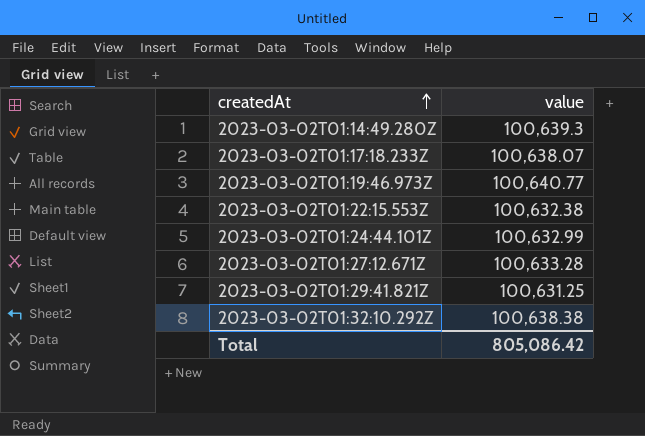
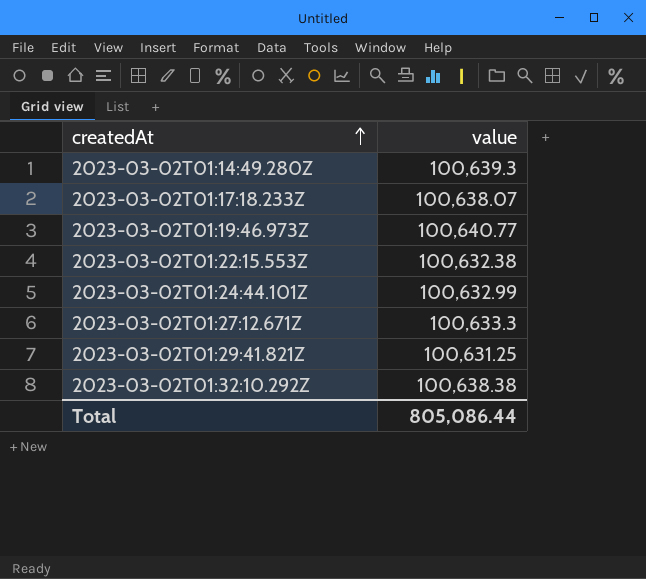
2023-03-02T01:27:12.671Z | value: 100,633.28 -> 100,633.3
Total | value: 805,086.42 -> 805,086.44

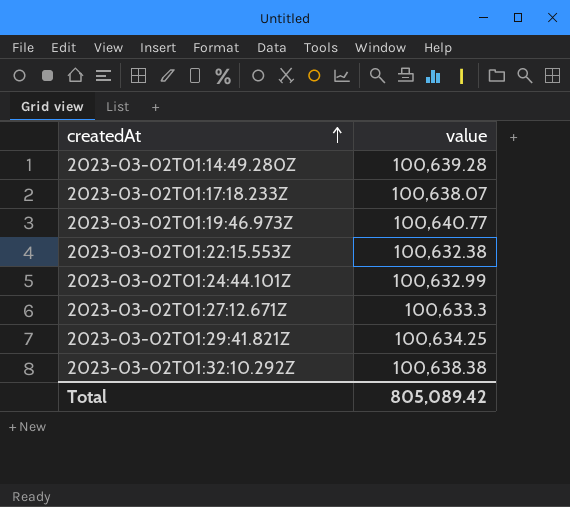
2023-03-02T01:14:49.280Z | value: 100,639.3 -> 100,639.28
2023-03-02T01:29:41.821Z | value: 100,631.25 -> 100,634.25
Total | value: 805,086.44 -> 805,089.42

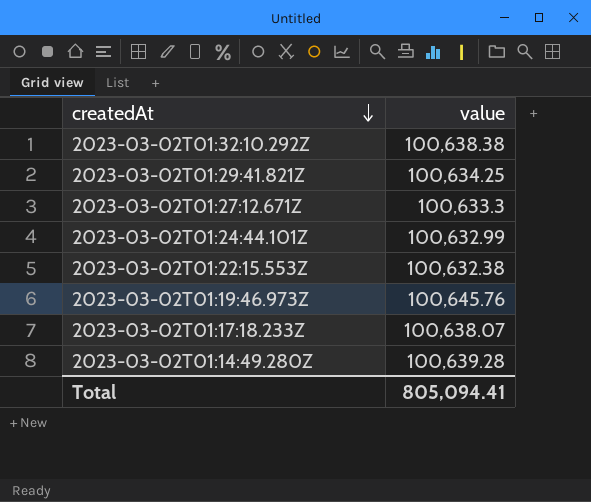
row order: createdAt ascending -> createdAt descending
2023-03-02T01:19:46.973Z | value: 100,640.77 -> 100,645.76
Total | value: 805,089.42 -> 805,094.41

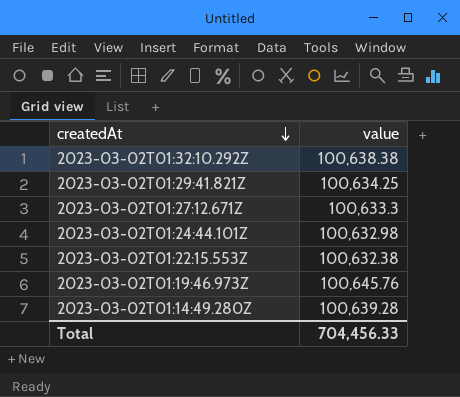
row 2023-03-02T01:17:18.233Z: 100,638.07 -> none
2023-03-02T01:24:44.101Z | value: 100,632.99 -> 100,632.98
Total | value: 805,094.41 -> 704,456.33

